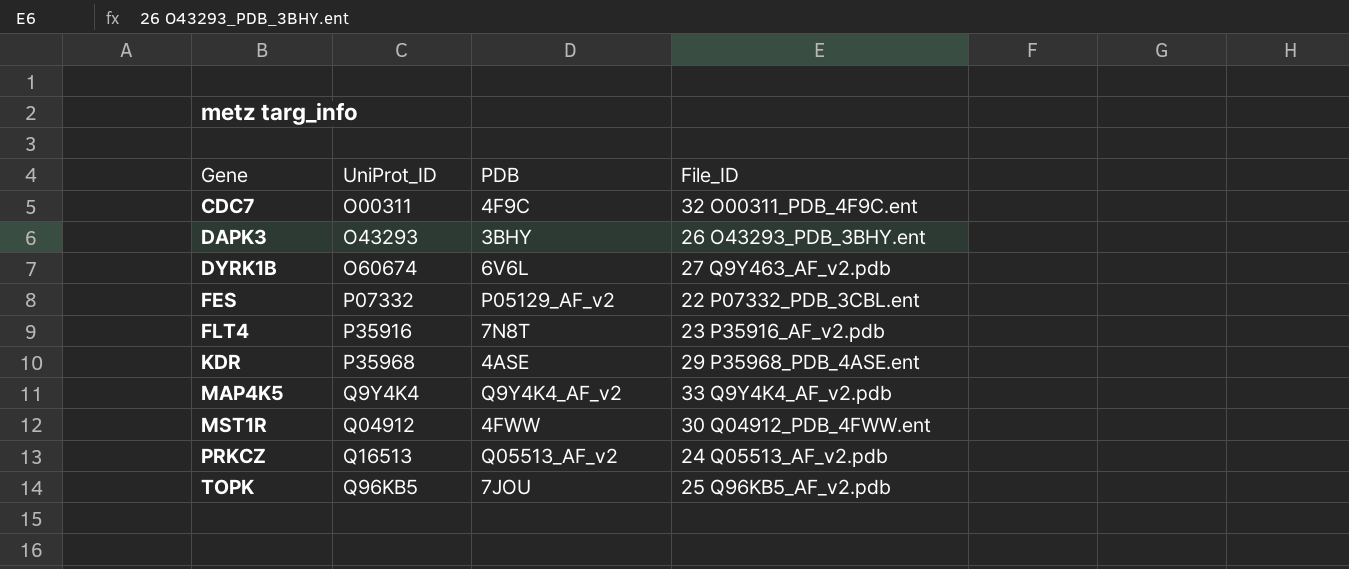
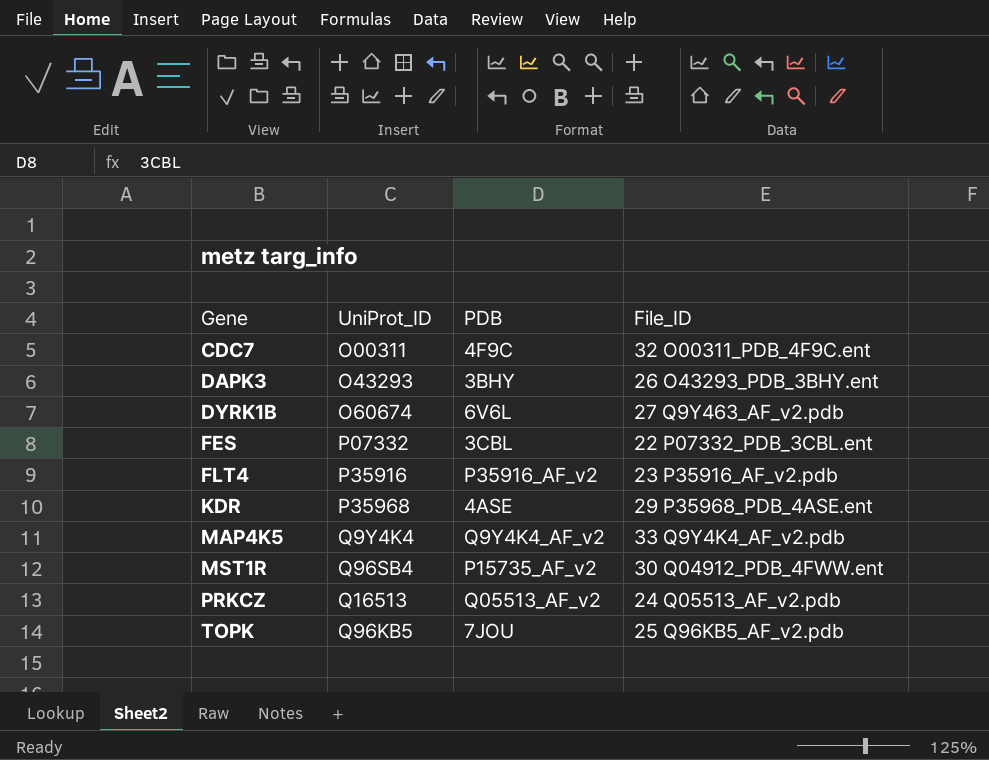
FES | PDB: P05129_AF_v2 -> 3CBL
FLT4 | PDB: 7N8T -> P35916_AF_v2
MST1R | UniProt_ID: Q04912 -> Q96SB4
MST1R | PDB: 4FWW -> P15735_AF_v2

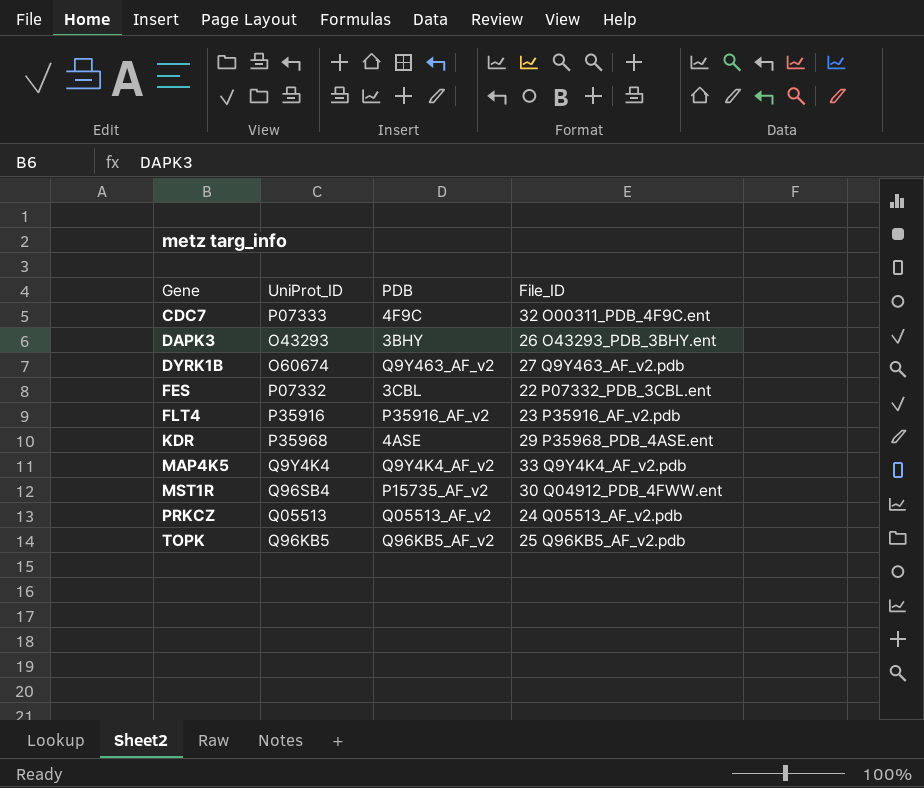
CDC7 | UniProt_ID: O00311 -> P07333
DYRK1B | PDB: 6V6L -> Q9Y463_AF_v2
PRKCZ | UniProt_ID: Q16513 -> Q05513
TOPK | PDB: 7JOU -> Q96KB5_AF_v2

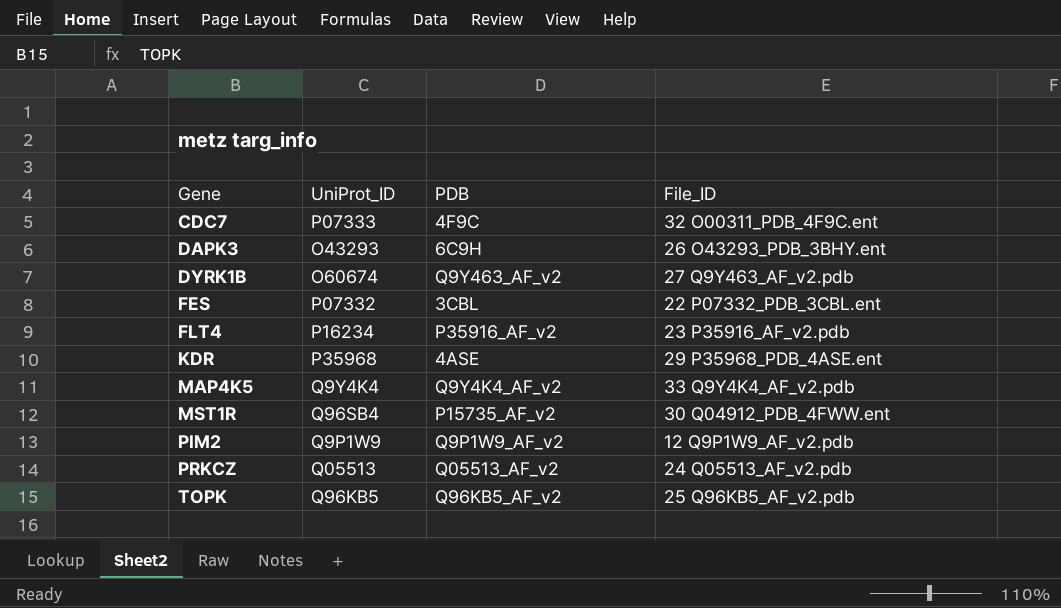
DAPK3 | PDB: 3BHY -> 6C9H
FLT4 | UniProt_ID: P35916 -> P16234
row PIM2: none -> Q9P1W9 | Q9P1W9_AF_v2 | 12 Q9P1W9_AF_v2.pdb

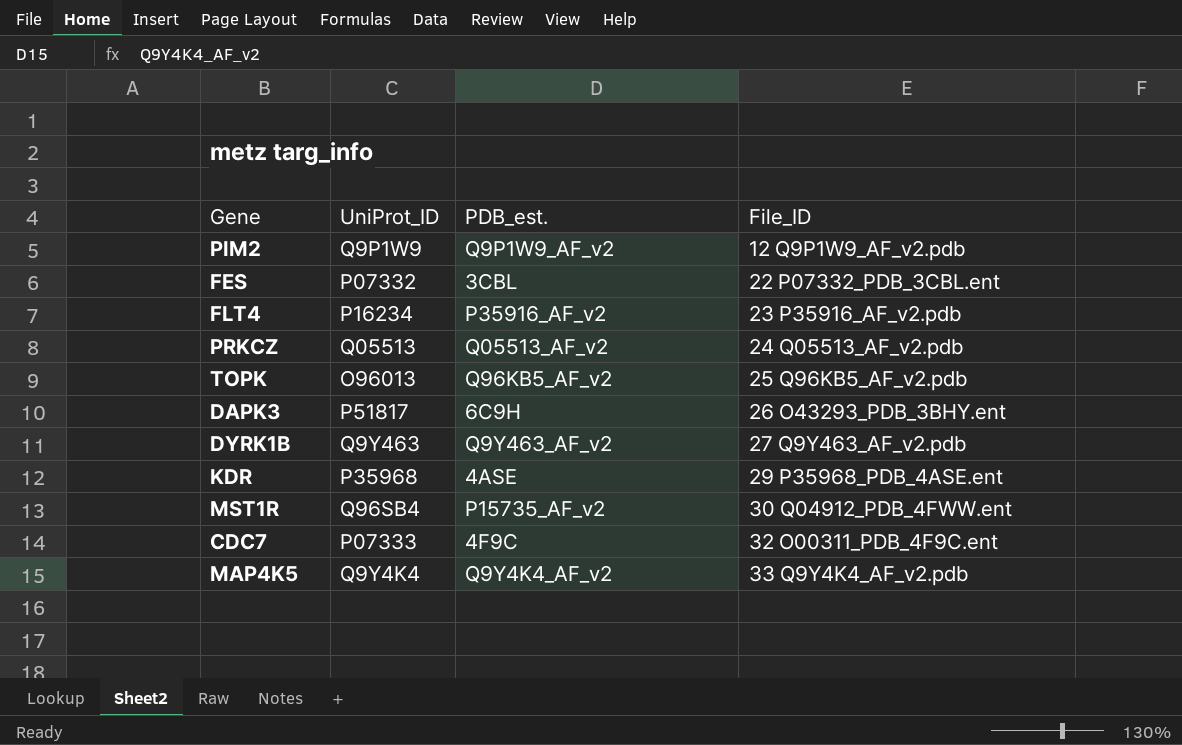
row order: Gene ascending -> File_ID ascending
column name: PDB -> PDB_est.
TOPK | UniProt_ID: Q96KB5 -> O96013
DAPK3 | UniProt_ID: O43293 -> P51817
DYRK1B | UniProt_ID: O60674 -> Q9Y463

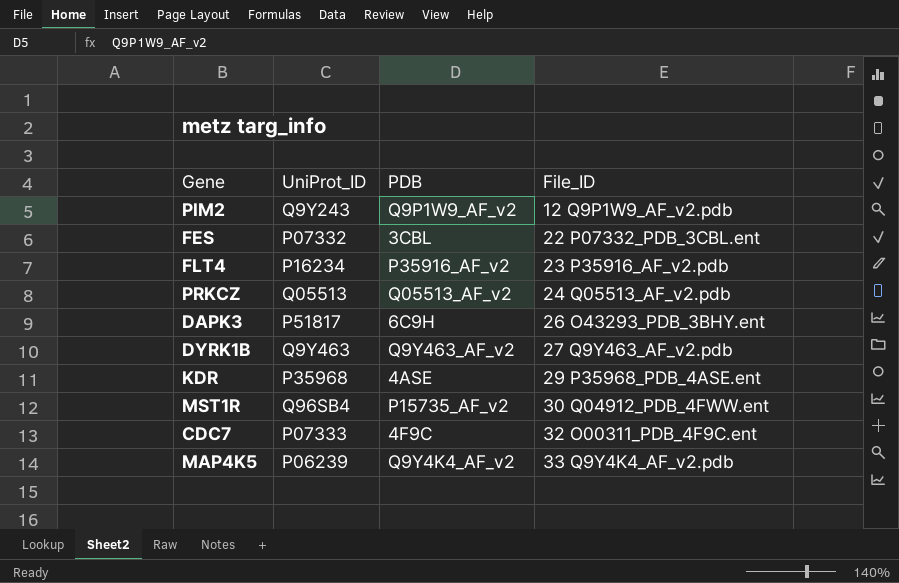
column name: PDB_est. -> PDB
row TOPK: O96013 | Q96KB5_AF_v2 | 25 Q96KB5_AF_v2.pdb -> none
PIM2 | UniProt_ID: Q9P1W9 -> Q9Y243
MAP4K5 | UniProt_ID: Q9Y4K4 -> P06239

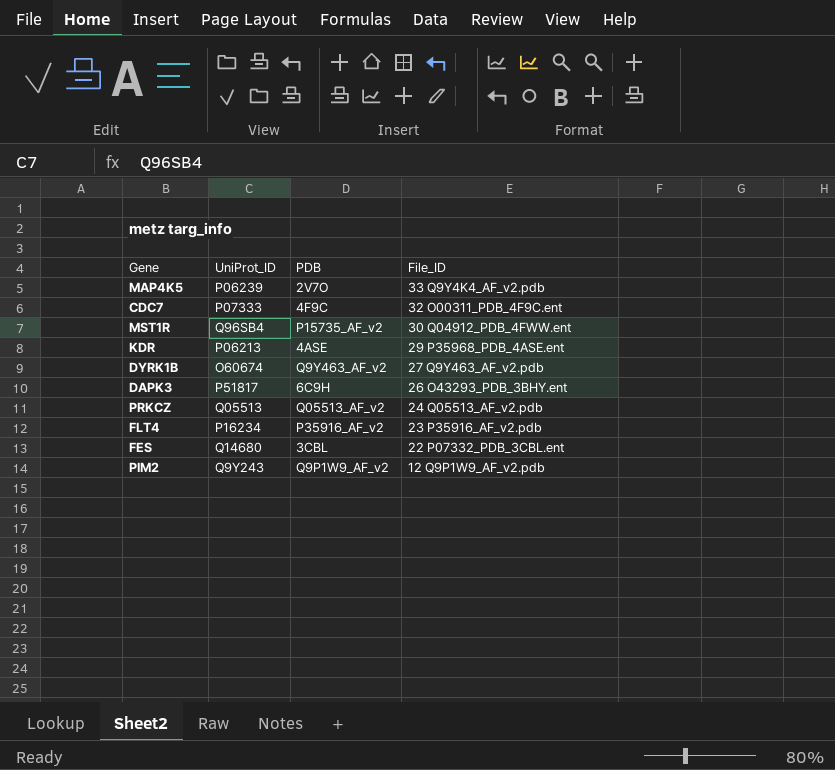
row order: File_ID ascending -> File_ID descending
MAP4K5 | PDB: Q9Y4K4_AF_v2 -> 2V7O
KDR | UniProt_ID: P35968 -> P06213
DYRK1B | UniProt_ID: Q9Y463 -> O60674
FES | UniProt_ID: P07332 -> Q14680

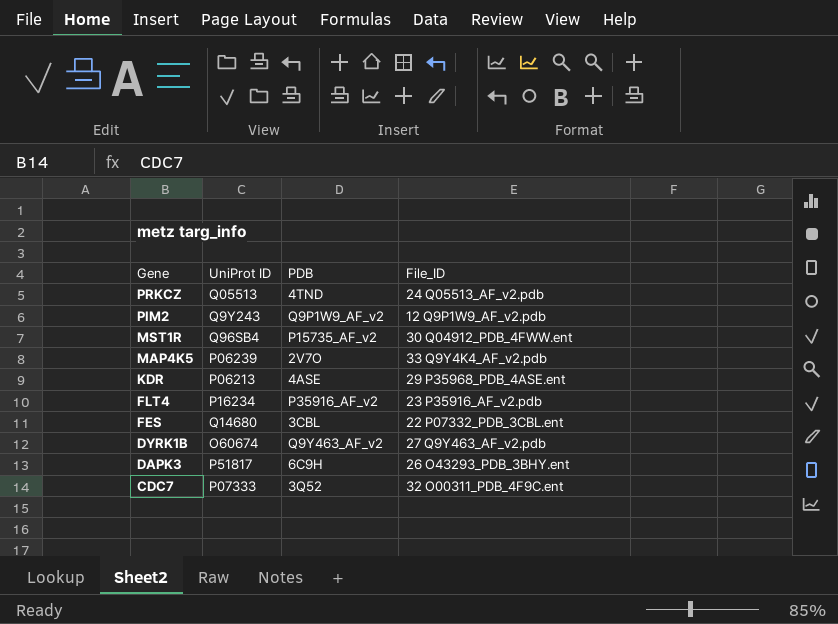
row order: File_ID descending -> Gene descending
column name: UniProt_ID -> UniProt ID
PRKCZ | PDB: Q05513_AF_v2 -> 4TND
CDC7 | PDB: 4F9C -> 3Q52

